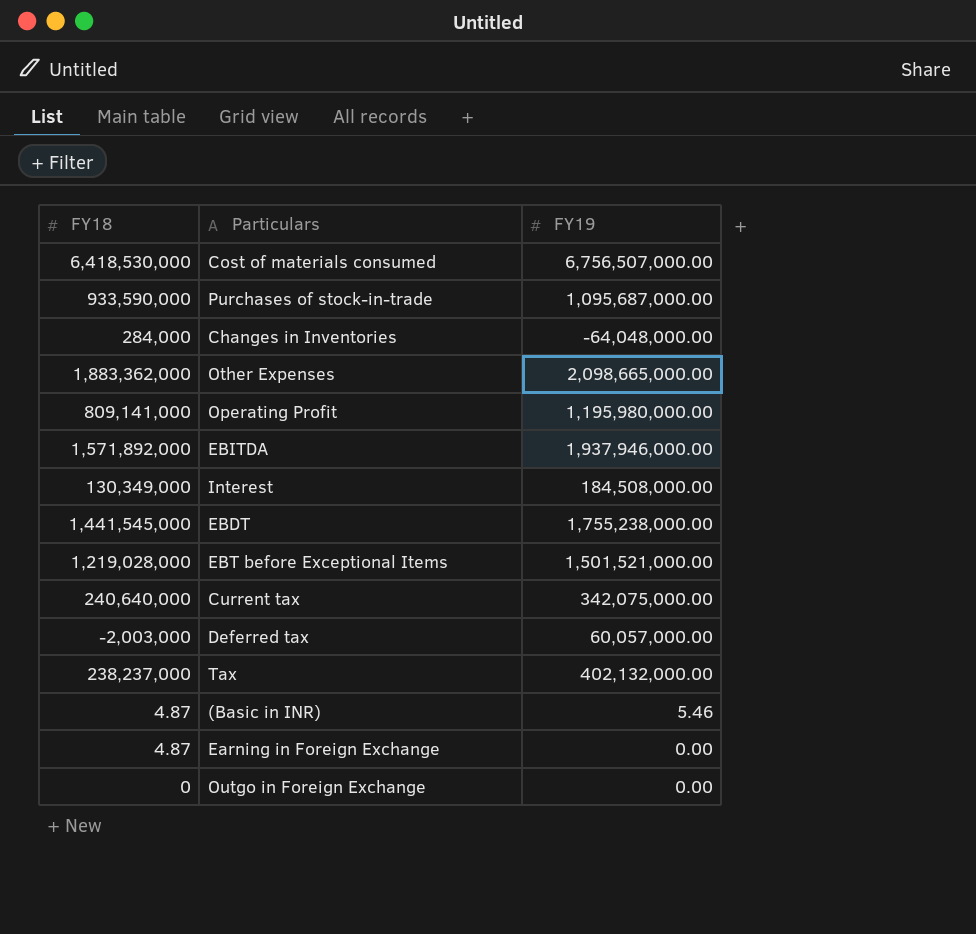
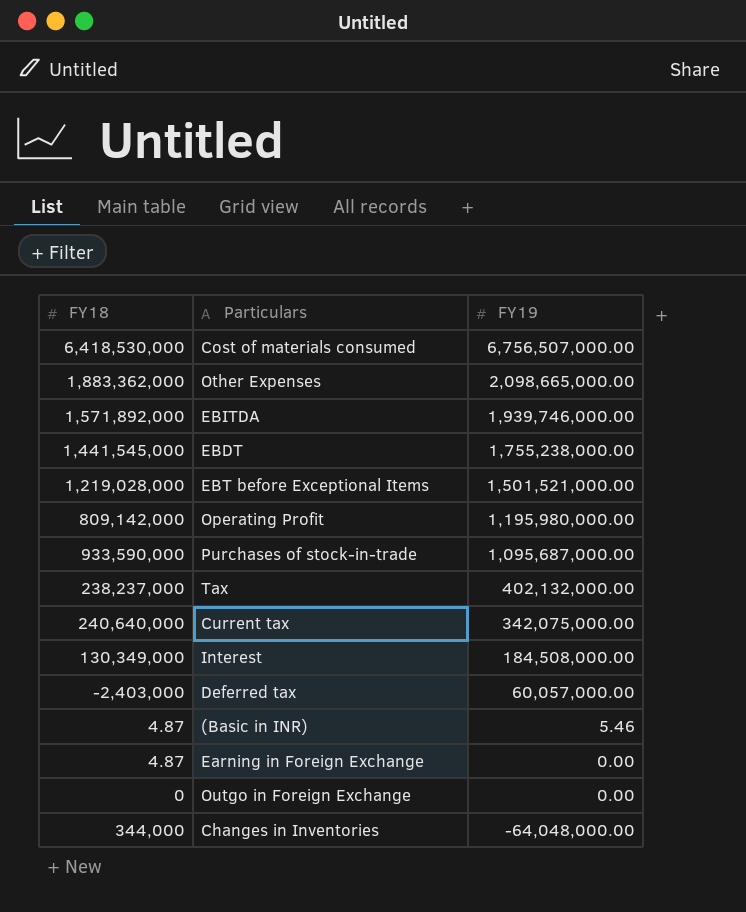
row order: none -> FY19 descending
EBITDA | FY19: 1,937,946,000.00 -> 1,939,746,000.00
Operating Profit | FY18: 809,141,000 -> 809,142,000
Deferred tax | FY18: -2,003,000 -> -2,403,000
Changes in Inventories | FY18: 284,000 -> 344,000

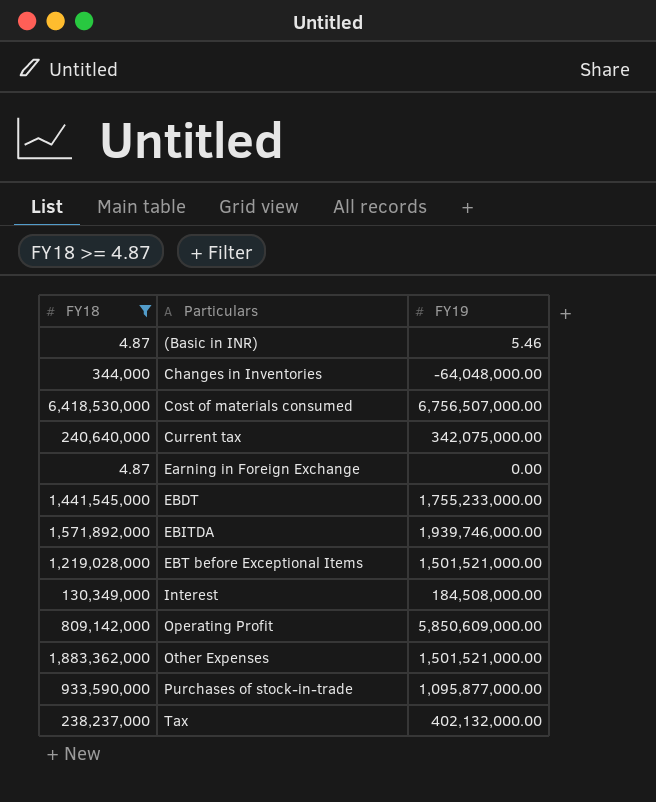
filter: none -> FY18 >= 4.87
row order: FY19 descending -> Particulars ascending
EBDT | FY19: 1,755,238,000.00 -> 1,755,233,000.00
Operating Profit | FY19: 1,195,980,000.00 -> 5,850,609,000.00
Other Expenses | FY19: 2,098,665,000.00 -> 1,501,521,000.00
Purchases of stock-in-trade | FY19: 1,095,687,000.00 -> 1,095,877,000.00

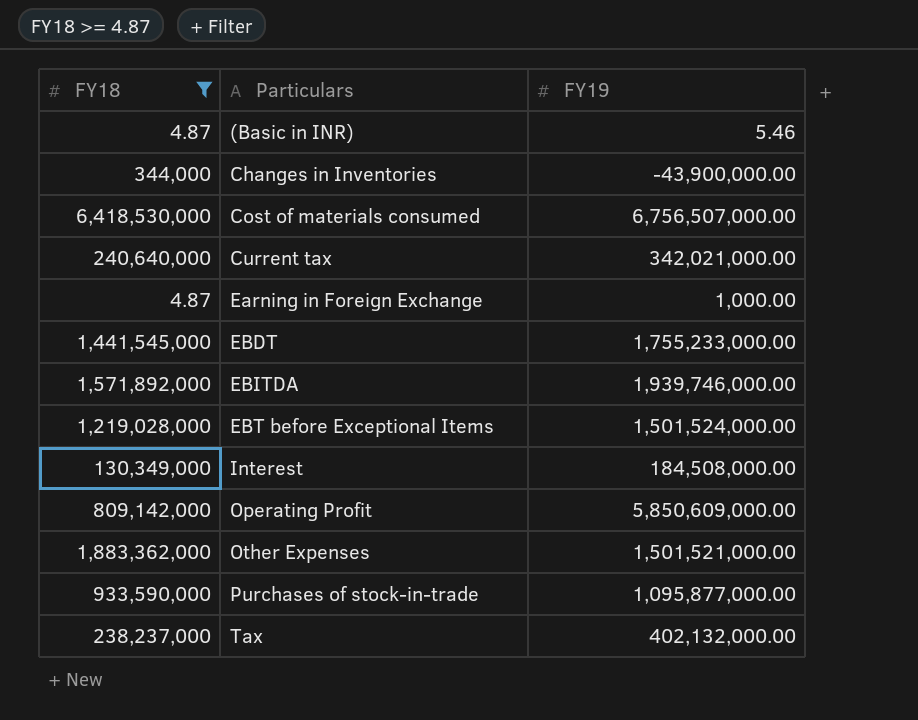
Changes in Inventories | FY19: -64,048,000.00 -> -43,900,000.00
Current tax | FY19: 342,075,000.00 -> 342,021,000.00
Earning in Foreign Exchange | FY19: 0.00 -> 1,000.00
EBT before Exceptional Items | FY19: 1,501,521,000.00 -> 1,501,524,000.00

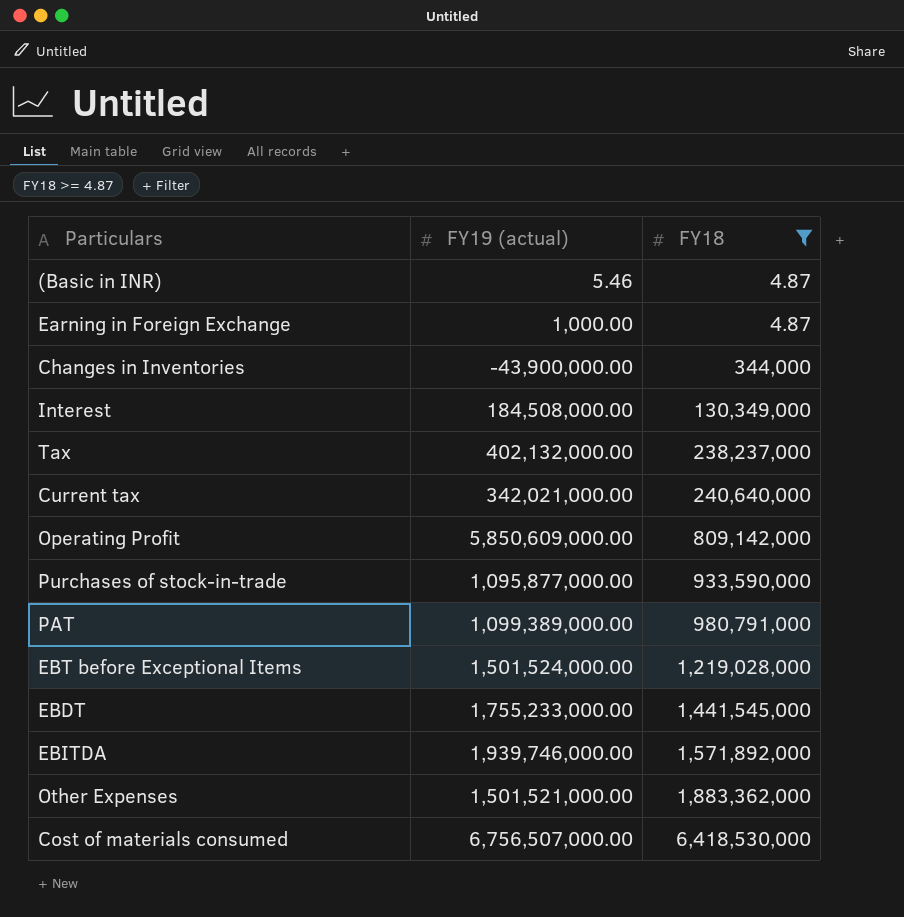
row order: Particulars ascending -> FY18 ascending
column name: FY19 -> FY19 (actual)
column FY18 | position: 1 -> 3
row PAT: none -> 1,099,389,000.00 | 980,791,000

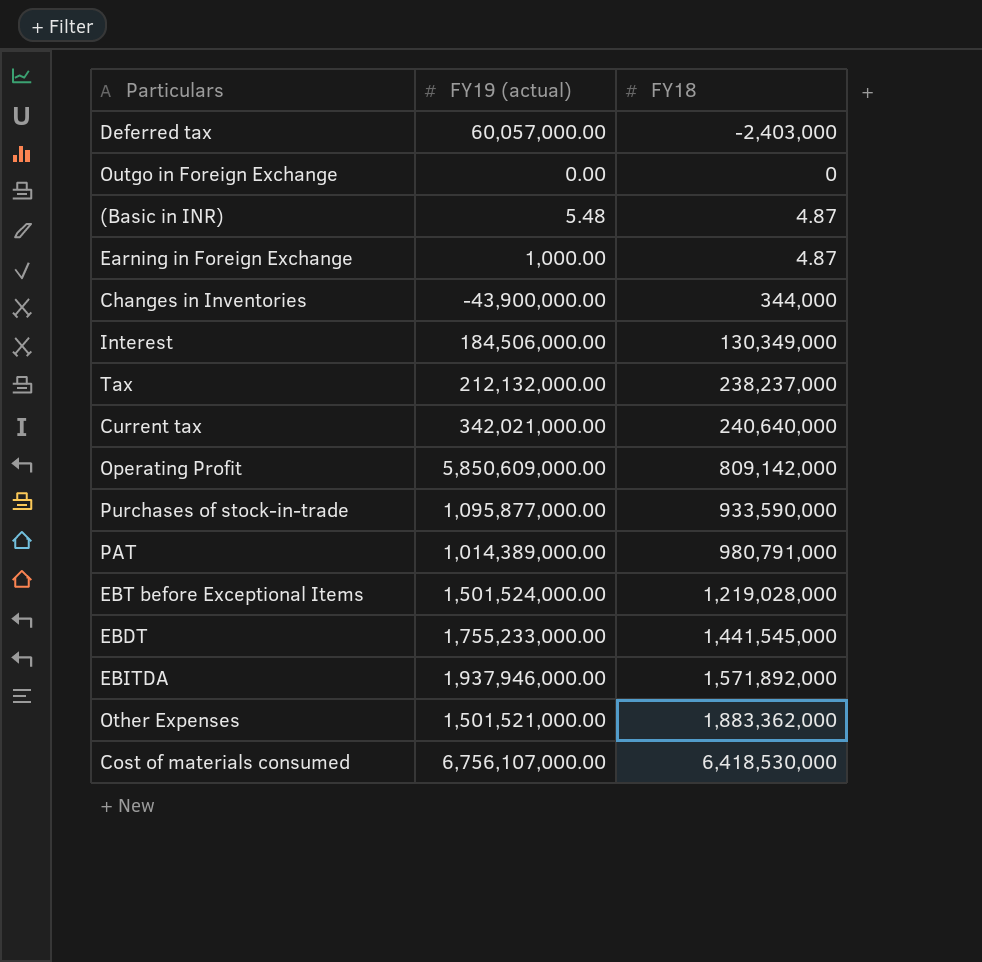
filter: FY18 >= 4.87 -> none
(Basic in INR) | FY19 (actual): 5.46 -> 5.48
Interest | FY19 (actual): 184,508,000.00 -> 184,506,000.00
Tax | FY19 (actual): 402,132,000.00 -> 212,132,000.00
PAT | FY19 (actual): 1,099,389,000.00 -> 1,014,389,000.00
EBITDA | FY19 (actual): 1,939,746,000.00 -> 1,937,946,000.00
Cost of materials consumed | FY19 (actual): 6,756,507,000.00 -> 6,756,107,000.00

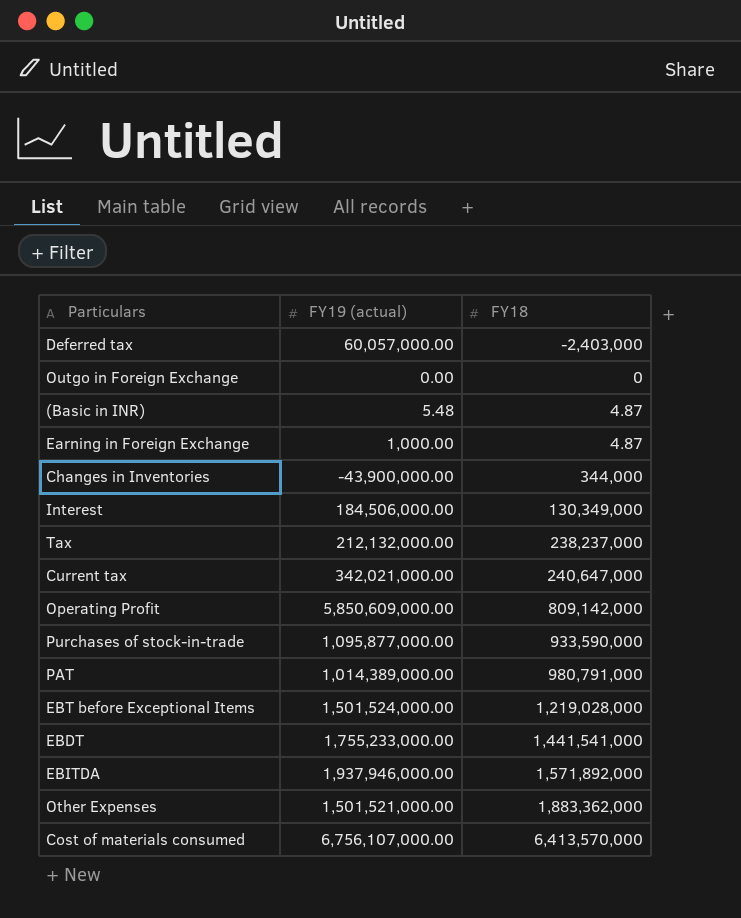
Current tax | FY18: 240,640,000 -> 240,647,000
EBDT | FY18: 1,441,545,000 -> 1,441,541,000
Cost of materials consumed | FY18: 6,418,530,000 -> 6,413,570,000

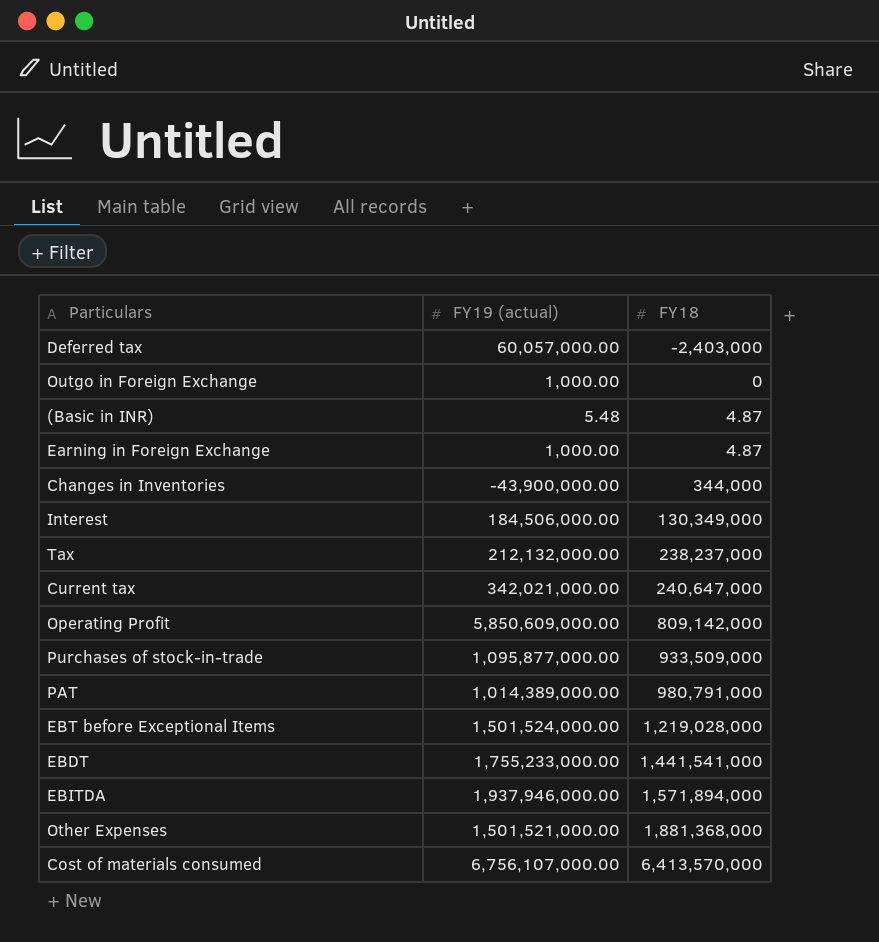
Outgo in Foreign Exchange | FY19 (actual): 0.00 -> 1,000.00
Purchases of stock-in-trade | FY18: 933,590,000 -> 933,509,000
EBITDA | FY18: 1,571,892,000 -> 1,571,894,000
Other Expenses | FY18: 1,883,362,000 -> 1,881,368,000

